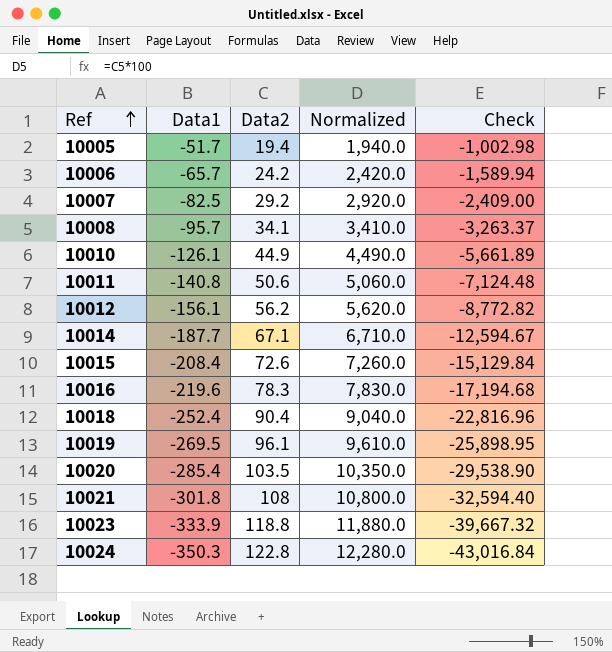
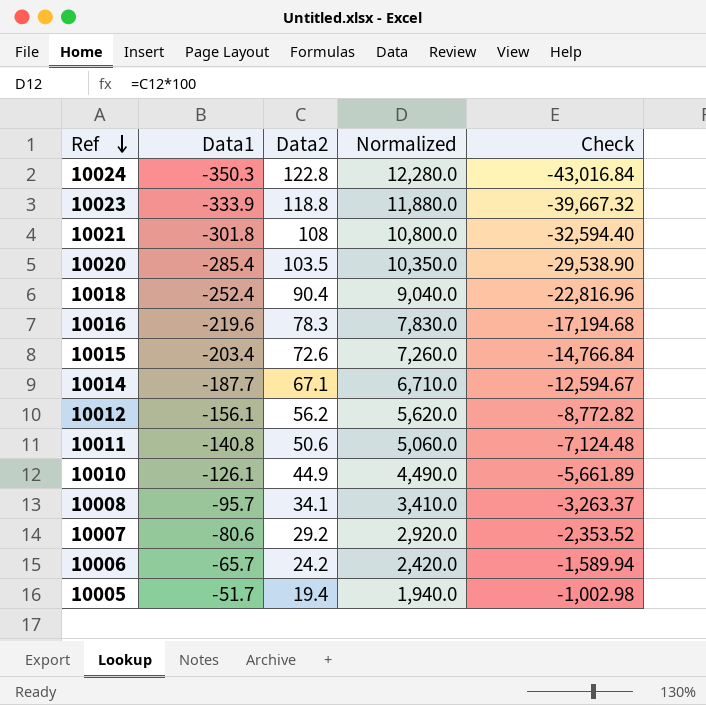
row order: Ref ascending -> Ref descending
row 10019: -269.5 | 96.1 | 9,610.0 | -25,898.95 -> none
10015 | Data1: -208.4 -> -203.4
10015 | Check: -15,129.84 -> -14,766.84
10007 | Data1: -82.5 -> -80.6
10007 | Check: -2,409.00 -> -2,353.52

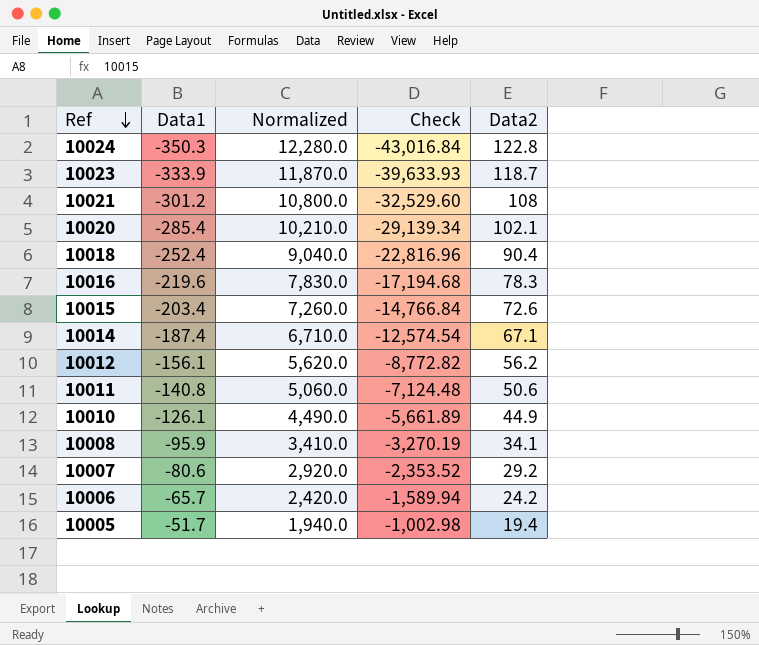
column Data2 | position: 3 -> 5
10023 | Normalized: 11,880.0 -> 11,870.0
10023 | Check: -39,667.32 -> -39,633.93
10023 | Data2: 118.8 -> 118.7
10021 | Data1: -301.8 -> -301.2
10021 | Check: -32,594.40 -> -32,529.60
10020 | Normalized: 10,350.0 -> 10,210.0
10020 | Check: -29,538.90 -> -29,139.34
10020 | Data2: 103.5 -> 102.1
10014 | Data1: -187.7 -> -187.4
10014 | Check: -12,594.67 -> -12,574.54
10008 | Data1: -95.7 -> -95.9
10008 | Check: -3,263.37 -> -3,270.19

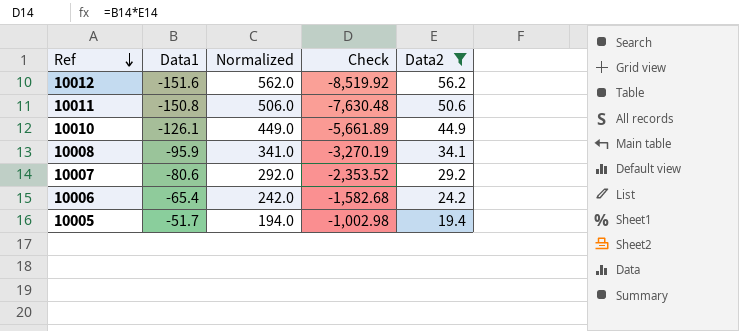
filter: none -> Data2 <= 56.2
column Normalized | formula: [Data2] * 100 -> [Data2] * 10
10012 | Data1: -156.1 -> -151.6
10012 | Check: -8,772.82 -> -8,519.92
10011 | Data1: -140.8 -> -150.8
10011 | Check: -7,124.48 -> -7,630.48
10006 | Data1: -65.7 -> -65.4
10006 | Check: -1,589.94 -> -1,582.68

